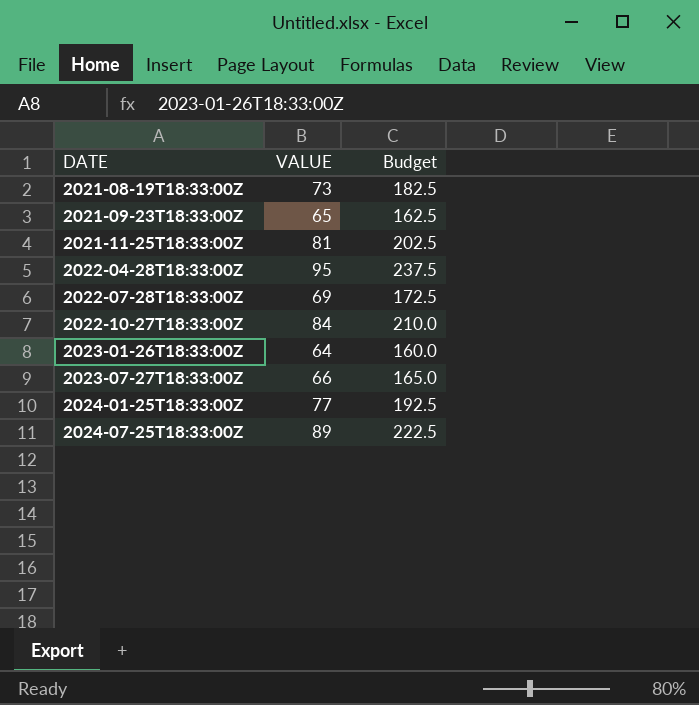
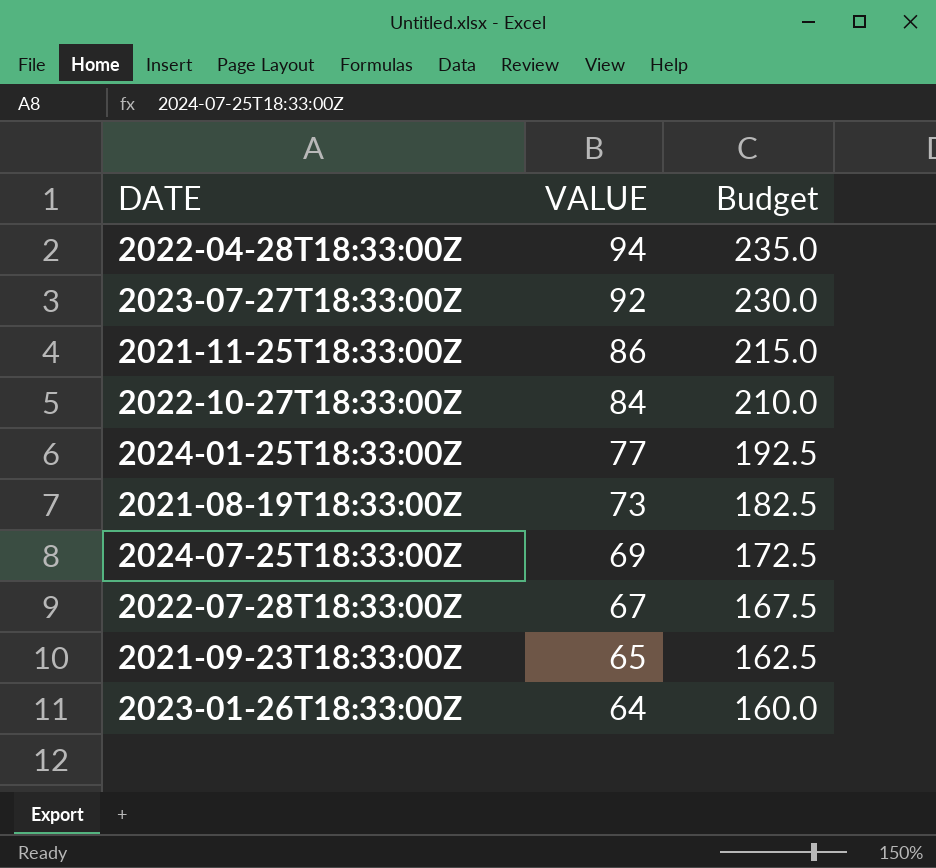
row order: DATE ascending -> VALUE descending
2022-04-28T18:33:00Z | VALUE: 95 -> 94
2022-04-28T18:33:00Z | Budget: 237.5 -> 235.0
2023-07-27T18:33:00Z | VALUE: 66 -> 92
2023-07-27T18:33:00Z | Budget: 165.0 -> 230.0
2021-11-25T18:33:00Z | VALUE: 81 -> 86
2021-11-25T18:33:00Z | Budget: 202.5 -> 215.0
2024-07-25T18:33:00Z | VALUE: 89 -> 69
2024-07-25T18:33:00Z | Budget: 222.5 -> 172.5
2022-07-28T18:33:00Z | VALUE: 69 -> 67
2022-07-28T18:33:00Z | Budget: 172.5 -> 167.5

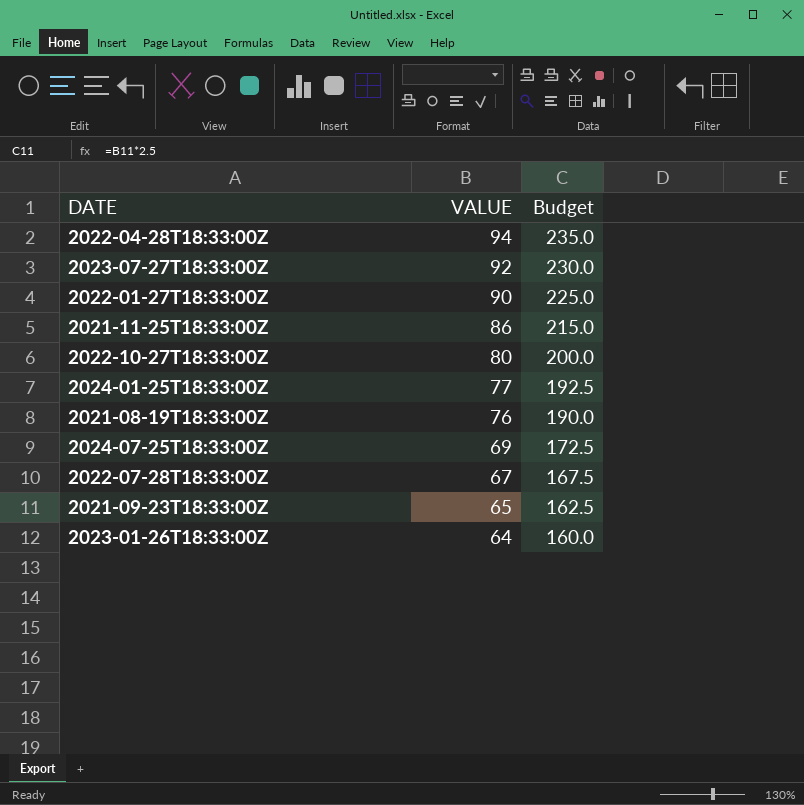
row 2022-01-27T18:33:00Z: none -> 90 | 225.0
2022-10-27T18:33:00Z | VALUE: 84 -> 80
2022-10-27T18:33:00Z | Budget: 210.0 -> 200.0
2021-08-19T18:33:00Z | VALUE: 73 -> 76
2021-08-19T18:33:00Z | Budget: 182.5 -> 190.0

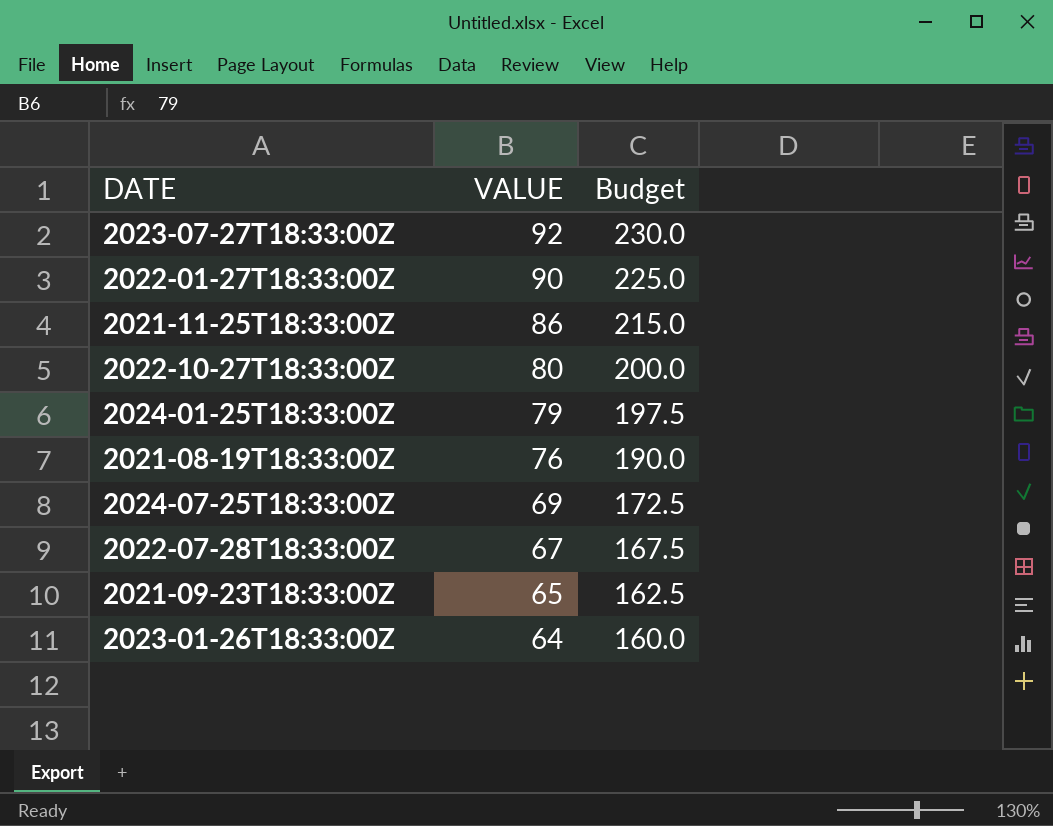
row 2022-04-28T18:33:00Z: 94 | 235.0 -> none
2024-01-25T18:33:00Z | VALUE: 77 -> 79
2024-01-25T18:33:00Z | Budget: 192.5 -> 197.5

